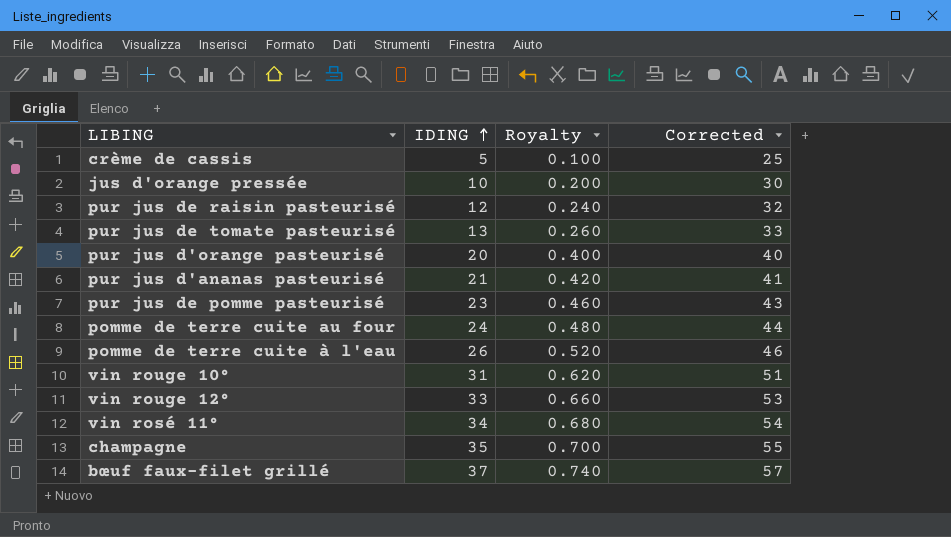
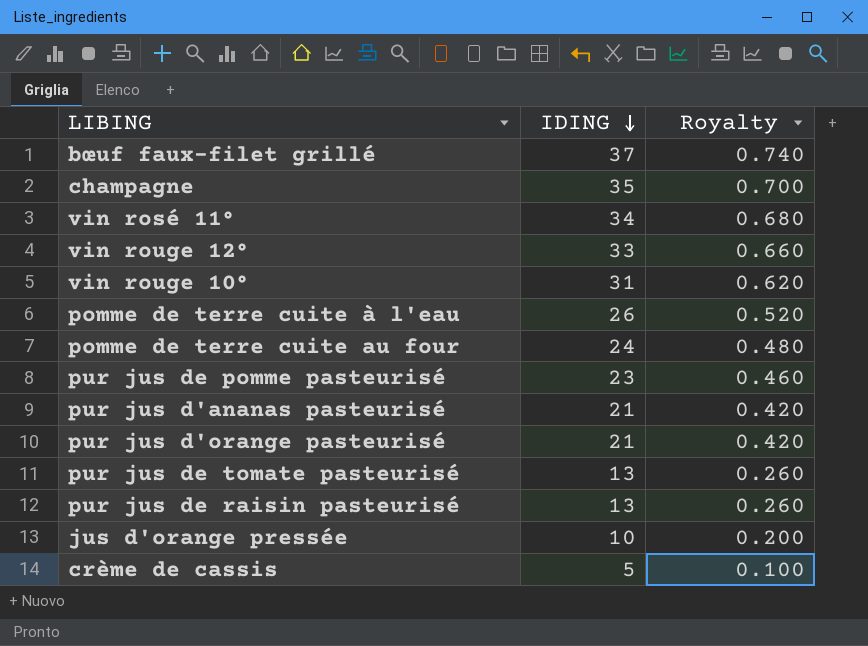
row order: IDING ascending -> IDING descending
column Corrected | formula: [IDING] + 20 -> none
pur jus d'orange pasteurisé | IDING: 20 -> 21
pur jus d'orange pasteurisé | Royalty: 0.400 -> 0.420
pur jus de raisin pasteurisé | IDING: 12 -> 13
pur jus de raisin pasteurisé | Royalty: 0.240 -> 0.260

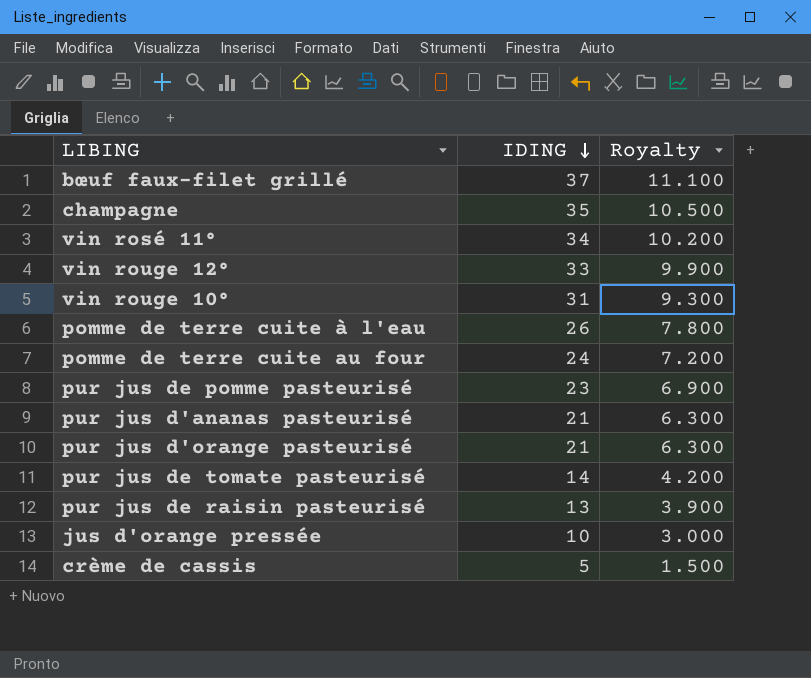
column Royalty | formula: [IDING] * 0.02 -> [IDING] * 0.3
pur jus de tomate pasteurisé | IDING: 13 -> 14

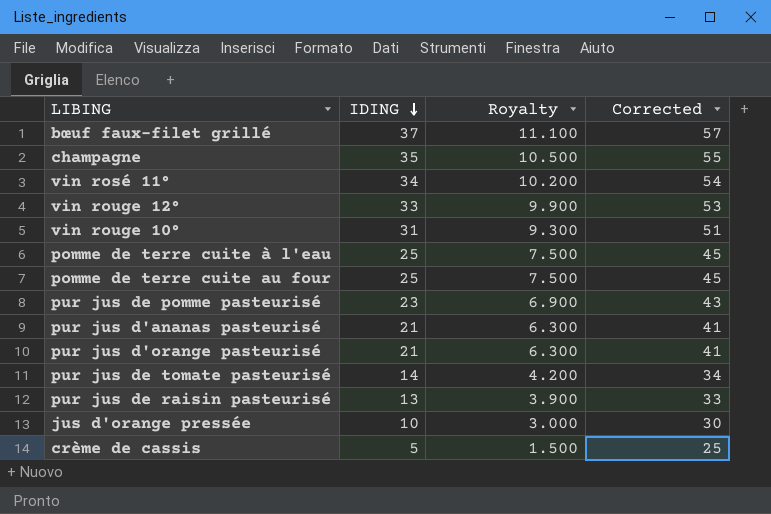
column Corrected | formula: none -> [IDING] + 20
pomme de terre cuite à l'eau | IDING: 26 -> 25
pomme de terre cuite à l'eau | Royalty: 7.800 -> 7.500
pomme de terre cuite au four | IDING: 24 -> 25
pomme de terre cuite au four | Royalty: 7.200 -> 7.500

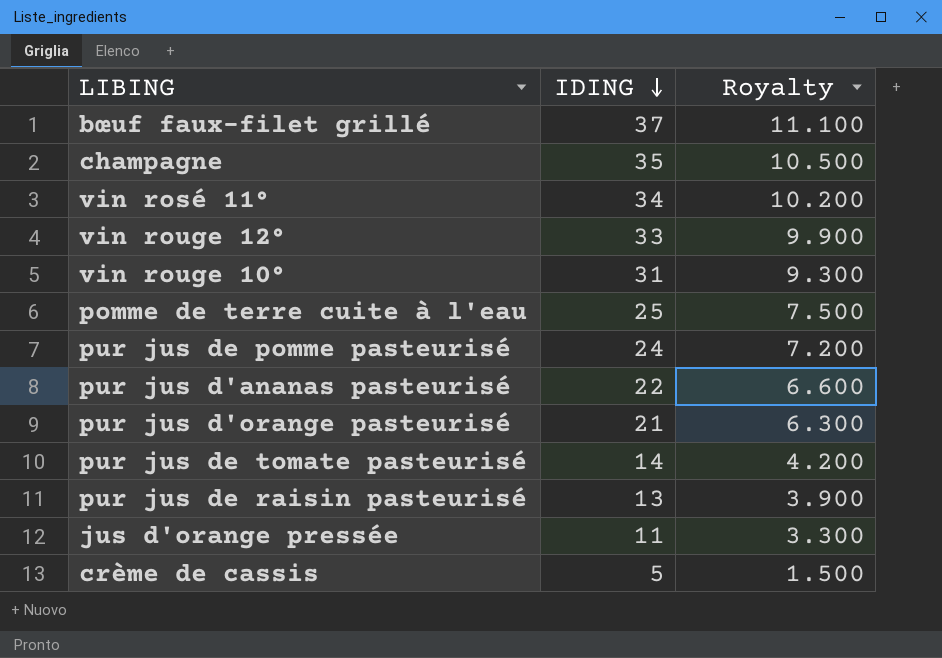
column Corrected | formula: [IDING] + 20 -> none
row pomme de terre cuite au four: 25 | 7.500 | 45 -> none
pur jus de pomme pasteurisé | IDING: 23 -> 24
pur jus de pomme pasteurisé | Royalty: 6.900 -> 7.200
pur jus d'ananas pasteurisé | IDING: 21 -> 22
pur jus d'ananas pasteurisé | Royalty: 6.300 -> 6.600
jus d'orange pressée | IDING: 10 -> 11
jus d'orange pressée | Royalty: 3.000 -> 3.300

